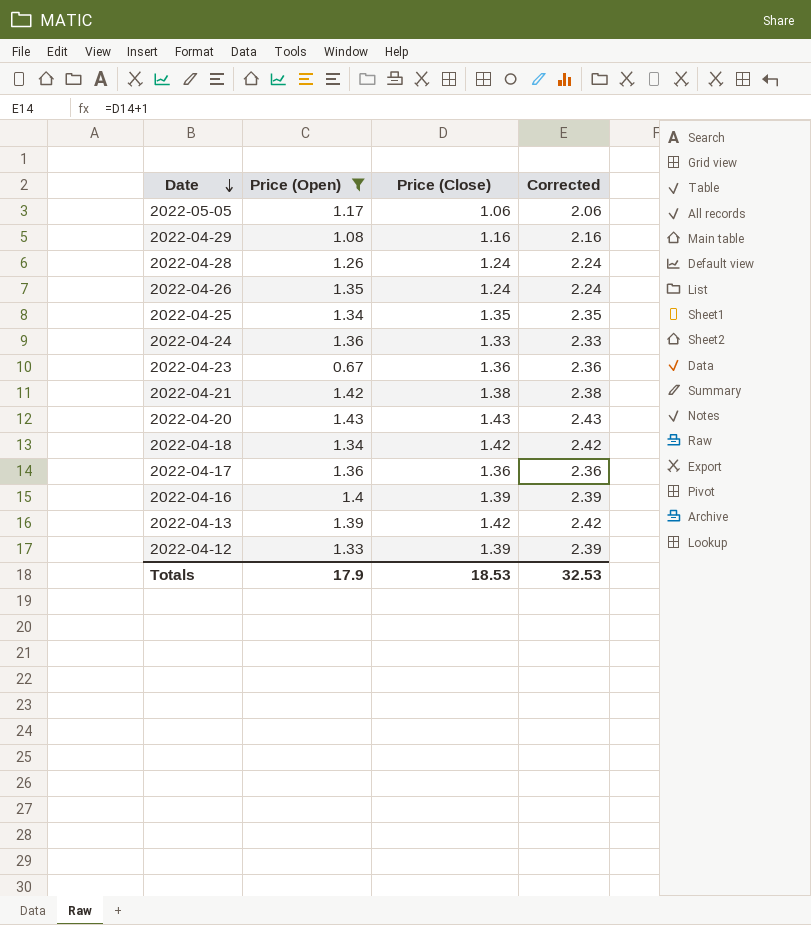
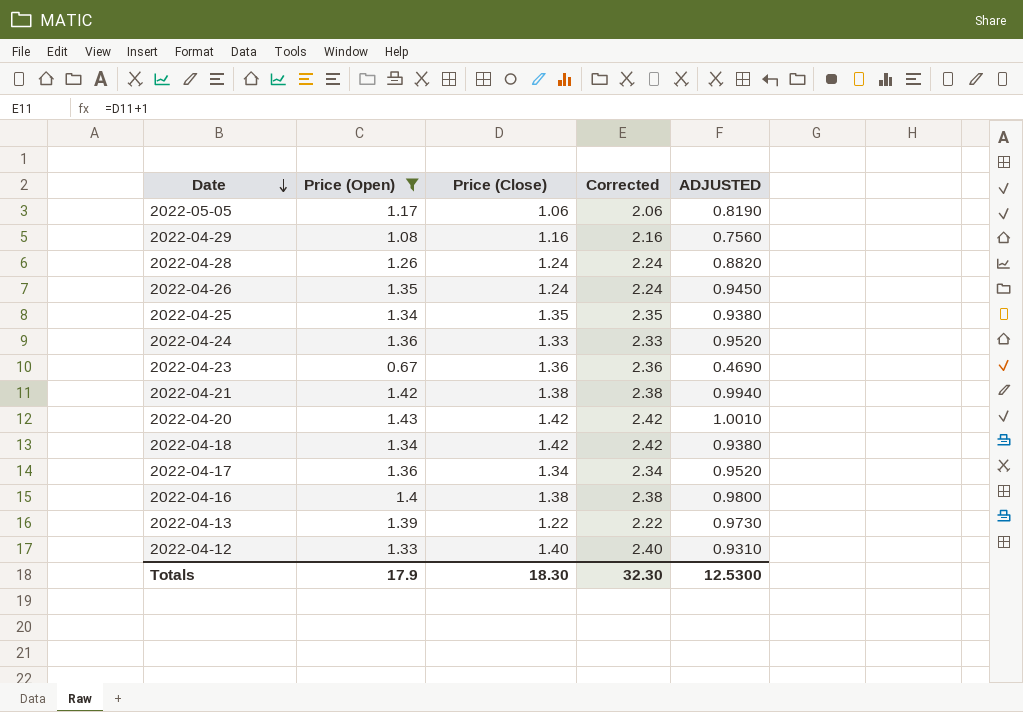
column ADJUSTED | formula: none -> [Price (Open)] * 0.7
2022-04-20 | Price (Close): 1.43 -> 1.42
2022-04-20 | Corrected: 2.43 -> 2.42
2022-04-17 | Price (Close): 1.36 -> 1.34
2022-04-17 | Corrected: 2.36 -> 2.34
2022-04-16 | Price (Close): 1.39 -> 1.38
2022-04-16 | Corrected: 2.39 -> 2.38
2022-04-13 | Price (Close): 1.42 -> 1.22
2022-04-13 | Corrected: 2.42 -> 2.22
2022-04-12 | Price (Close): 1.39 -> 1.40
2022-04-12 | Corrected: 2.39 -> 2.40
Totals | Price (Close): 18.53 -> 18.30
Totals | Corrected: 32.53 -> 32.30

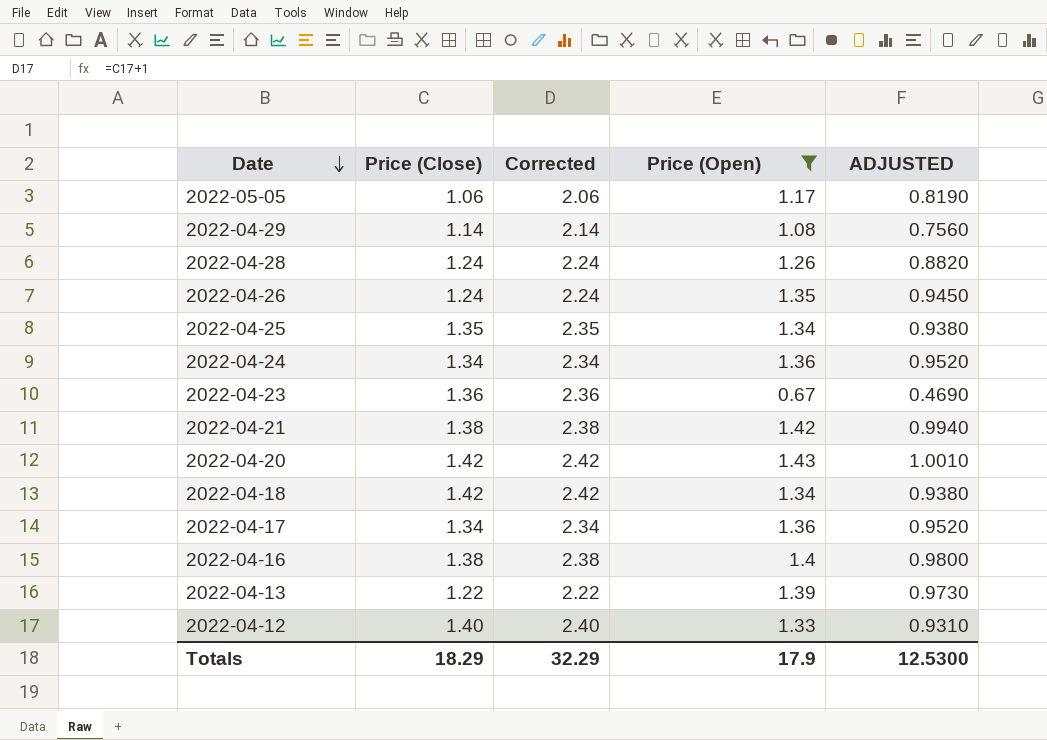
column Price (Open) | position: 2 -> 4
2022-04-29 | Price (Close): 1.16 -> 1.14
2022-04-29 | Corrected: 2.16 -> 2.14
2022-04-24 | Price (Close): 1.33 -> 1.34
2022-04-24 | Corrected: 2.33 -> 2.34
Totals | Price (Close): 18.30 -> 18.29
Totals | Corrected: 32.30 -> 32.29

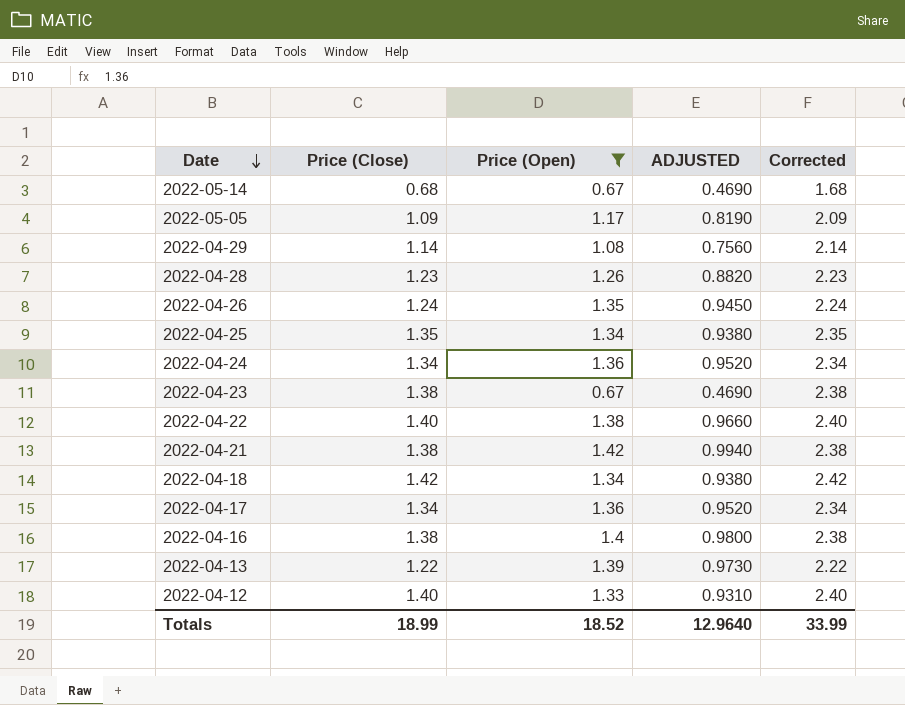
column Corrected | position: 3 -> 5
row 2022-04-20: 1.42 | 2.42 | 1.43 | 1.0010 -> none
row 2022-05-14: none -> 0.68 | 0.67 | 0.4690 | 1.68
2022-05-05 | Price (Close): 1.06 -> 1.09
2022-05-05 | Corrected: 2.06 -> 2.09
2022-04-28 | Price (Close): 1.24 -> 1.23
2022-04-28 | Corrected: 2.24 -> 2.23
2022-04-23 | Price (Close): 1.36 -> 1.38
2022-04-23 | Corrected: 2.36 -> 2.38
row 2022-04-22: none -> 1.40 | 1.38 | 0.9660 | 2.40
Totals | Price (Close): 18.29 -> 18.99
Totals | Price (Open): 17.9 -> 18.52
Totals | ADJUSTED: 12.5300 -> 12.9640
Totals | Corrected: 32.29 -> 33.99

